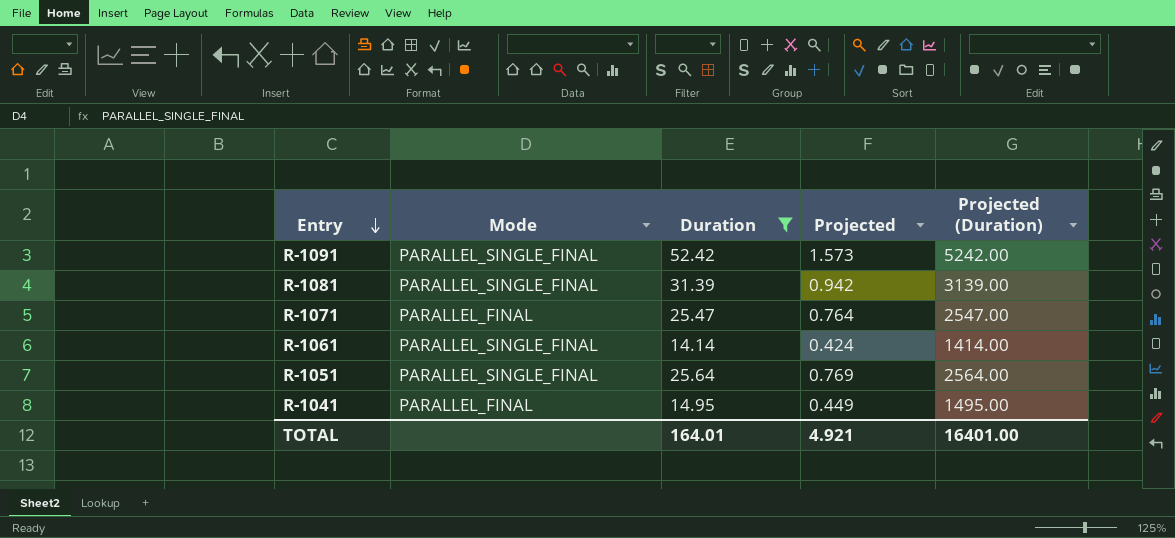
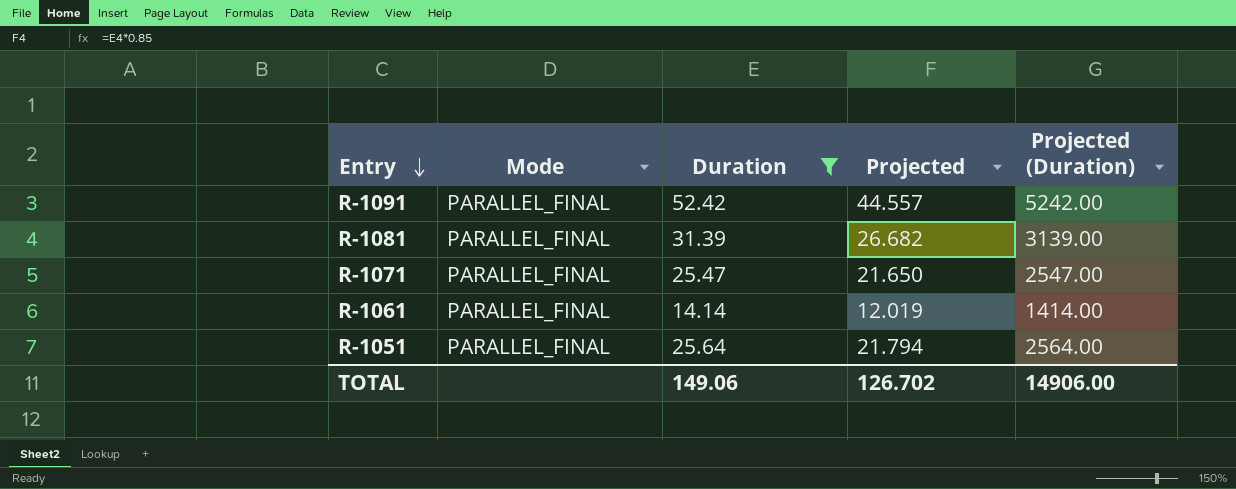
column Projected | formula: [Duration] * 0.03 -> [Duration] * 0.85
row R-1041: PARALLEL_FINAL | 14.95 | 0.449 | 1495.00 -> none
R-1091 | Mode: PARALLEL_SINGLE_FINAL -> PARALLEL_FINAL
R-1081 | Mode: PARALLEL_SINGLE_FINAL -> PARALLEL_FINAL
R-1061 | Mode: PARALLEL_SINGLE_FINAL -> PARALLEL_FINAL
R-1051 | Mode: PARALLEL_SINGLE_FINAL -> PARALLEL_FINAL
TOTAL | Duration: 164.01 -> 149.06
TOTAL | Projected: 4.921 -> 126.702
TOTAL | Projected (Duration): 16401.00 -> 14906.00

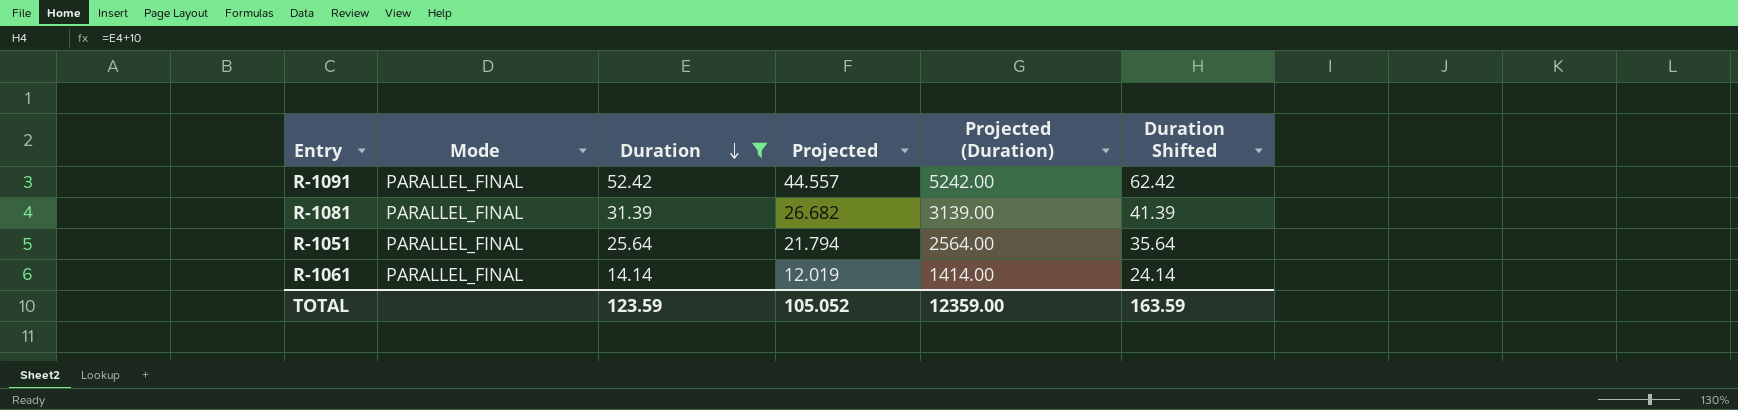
row order: Entry descending -> Duration descending
column Duration Shifted | formula: none -> [Duration] + 10
row R-1071: PARALLEL_FINAL | 25.47 | 21.650 | 2547.00 -> none
TOTAL | Duration: 149.06 -> 123.59
TOTAL | Projected: 126.702 -> 105.052
TOTAL | Projected (Duration): 14906.00 -> 12359.00

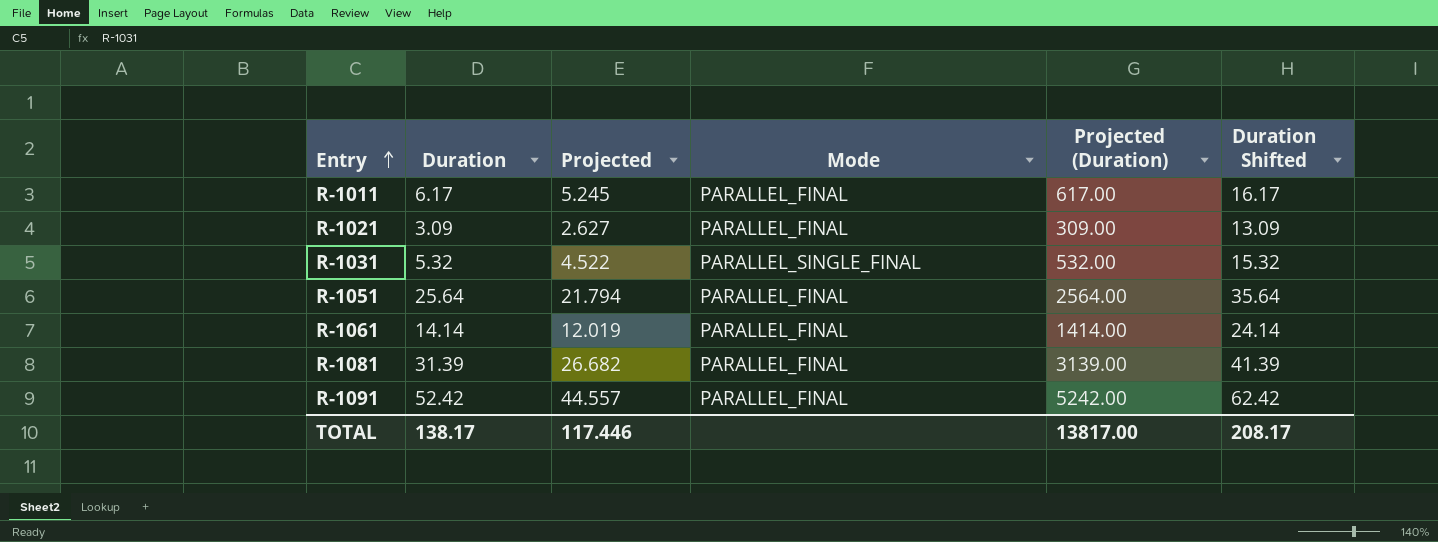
filter: Duration >= 14.14 -> none
row order: Duration descending -> Entry ascending
column Mode | position: 2 -> 4
TOTAL | Duration: 123.59 -> 138.17
TOTAL | Projected: 105.052 -> 117.446
TOTAL | Projected (Duration): 12359.00 -> 13817.00
TOTAL | Duration Shifted: 163.59 -> 208.17

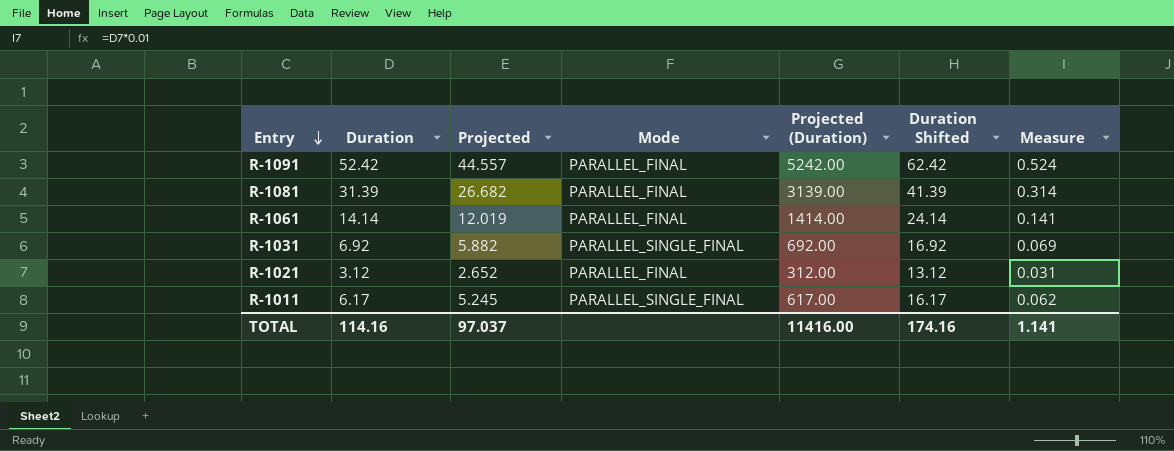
row order: Entry ascending -> Entry descending
column Measure | formula: none -> [Duration] * 0.01
row R-1051: 25.64 | 21.794 | PARALLEL_FINAL | 2564.00 | 35.64 -> none
R-1031 | Duration: 5.32 -> 6.92
R-1031 | Projected: 4.522 -> 5.882
R-1031 | Projected (Duration): 532.00 -> 692.00
R-1031 | Duration Shifted: 15.32 -> 16.92
R-1021 | Duration: 3.09 -> 3.12
R-1021 | Projected: 2.627 -> 2.652
R-1021 | Projected (Duration): 309.00 -> 312.00
R-1021 | Duration Shifted: 13.09 -> 13.12
R-1011 | Mode: PARALLEL_FINAL -> PARALLEL_SINGLE_FINAL
TOTAL | Duration: 138.17 -> 114.16
TOTAL | Projected: 117.446 -> 97.037
TOTAL | Projected (Duration): 13817.00 -> 11416.00
TOTAL | Duration Shifted: 208.17 -> 174.16

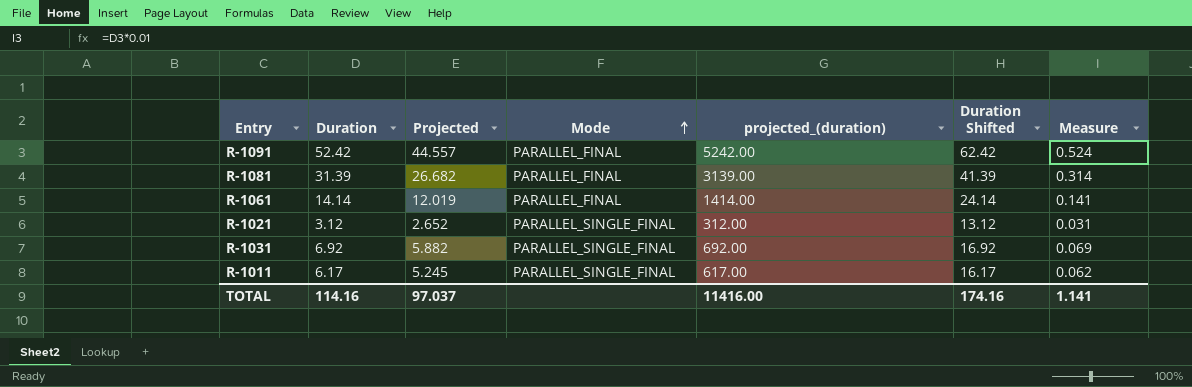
row order: Entry descending -> Mode ascending
column name: Projected (Duration) -> projected_(duration)
R-1021 | Mode: PARALLEL_FINAL -> PARALLEL_SINGLE_FINAL

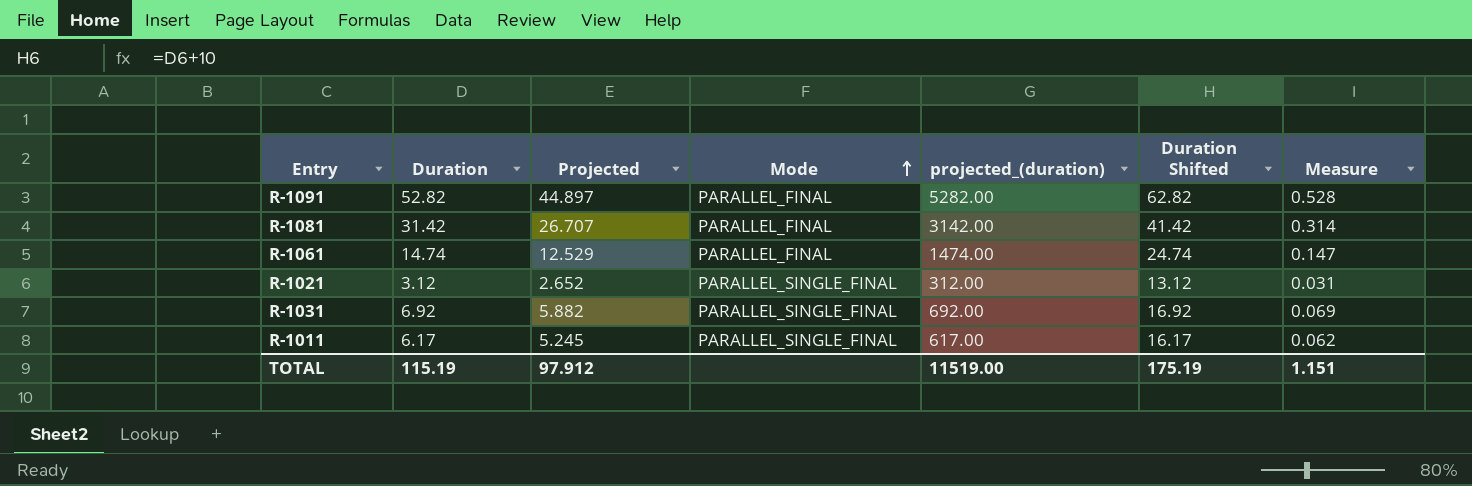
R-1091 | Duration: 52.42 -> 52.82
R-1091 | Projected: 44.557 -> 44.897
R-1091 | projected_(duration): 5242.00 -> 5282.00
R-1091 | Duration Shifted: 62.42 -> 62.82
R-1091 | Measure: 0.524 -> 0.528
R-1081 | Duration: 31.39 -> 31.42
R-1081 | Projected: 26.682 -> 26.707
R-1081 | projected_(duration): 3139.00 -> 3142.00
R-1081 | Duration Shifted: 41.39 -> 41.42
R-1061 | Duration: 14.14 -> 14.74
R-1061 | Projected: 12.019 -> 12.529
R-1061 | projected_(duration): 1414.00 -> 1474.00
R-1061 | Duration Shifted: 24.14 -> 24.74
R-1061 | Measure: 0.141 -> 0.147
TOTAL | Duration: 114.16 -> 115.19
TOTAL | Projected: 97.037 -> 97.912
TOTAL | projected_(duration): 11416.00 -> 11519.00
TOTAL | Duration Shifted: 174.16 -> 175.19
TOTAL | Measure: 1.141 -> 1.151

